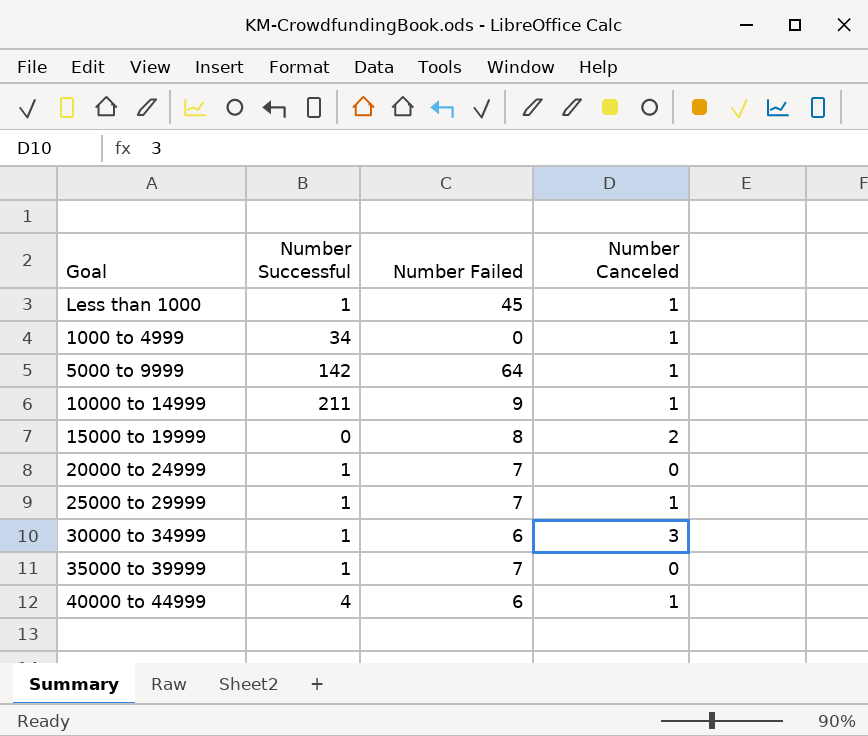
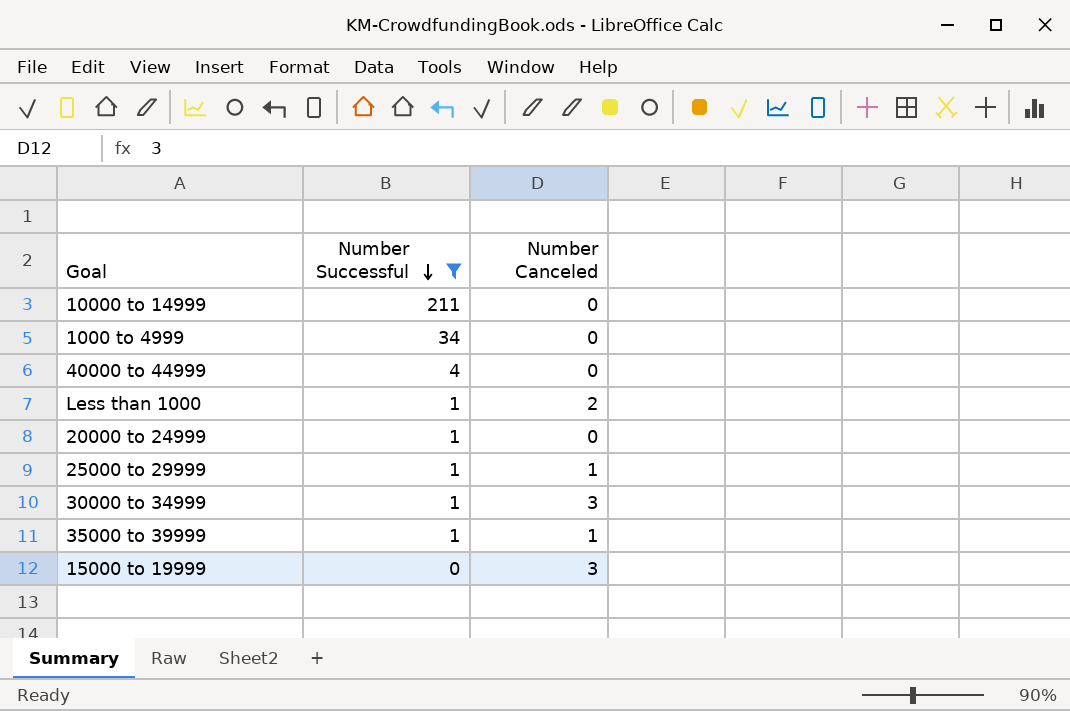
filter: none -> Number Successful != 142
row order: none -> Number Successful descending
column Number Failed | position: 3 -> none
10000 to 14999 | Number Canceled: 1 -> 0
1000 to 4999 | Number Canceled: 1 -> 0
40000 to 44999 | Number Canceled: 1 -> 0
Less than 1000 | Number Canceled: 1 -> 2
35000 to 39999 | Number Canceled: 0 -> 1
15000 to 19999 | Number Canceled: 2 -> 3

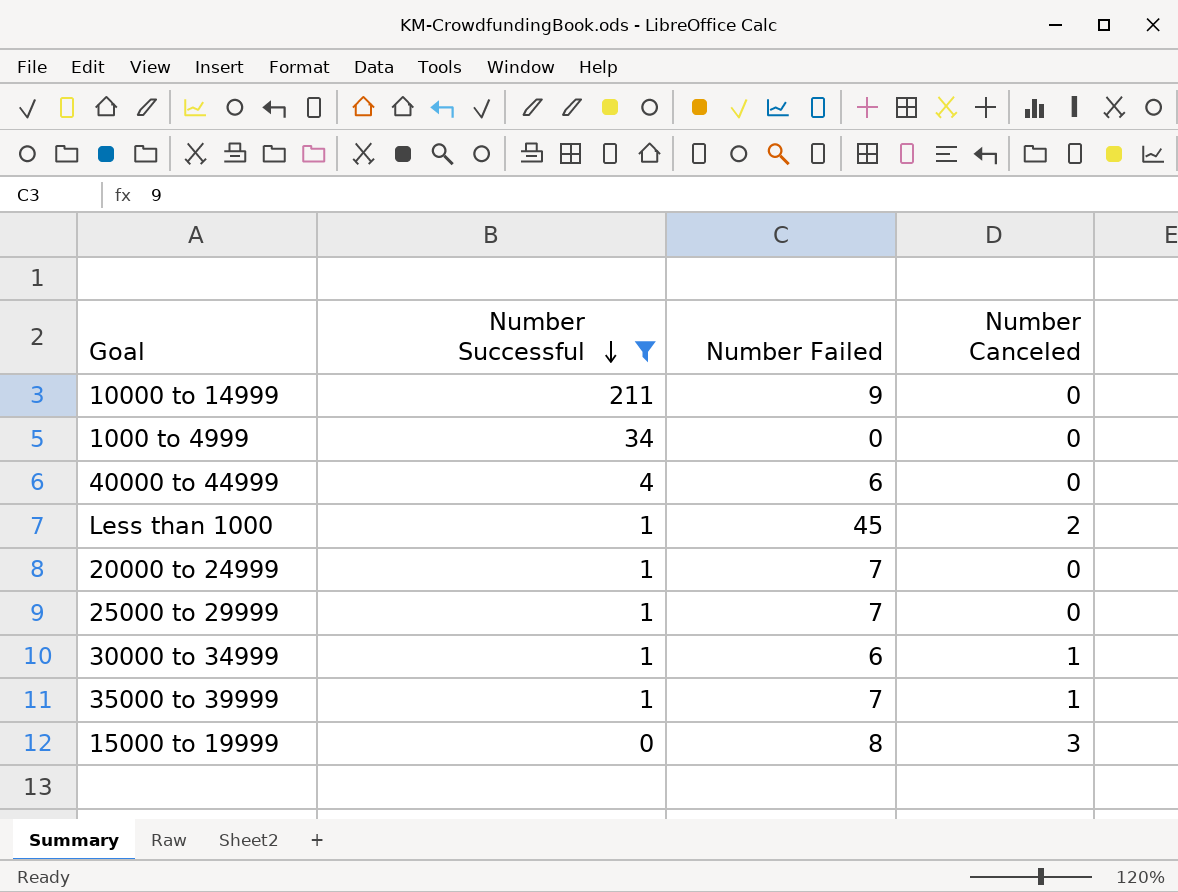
column Number Failed | position: none -> 3
25000 to 29999 | Number Canceled: 1 -> 0
30000 to 34999 | Number Canceled: 3 -> 1

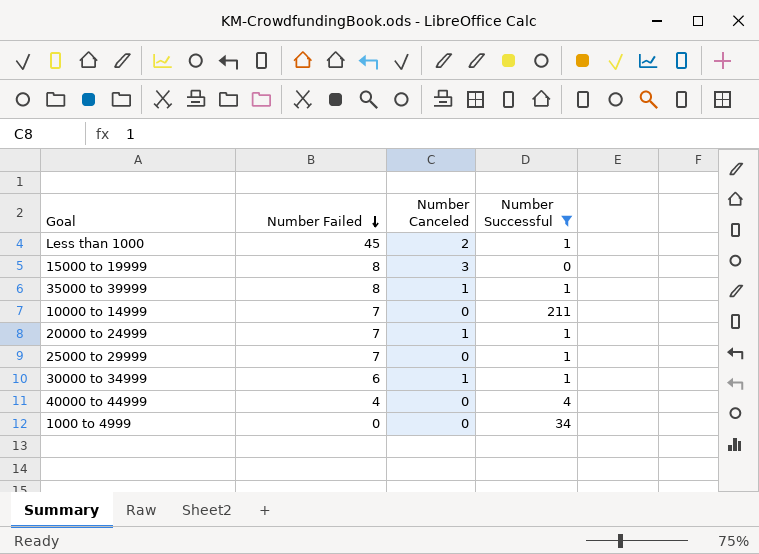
row order: Number Successful descending -> Number Failed descending
column Number Successful | position: 2 -> 4
35000 to 39999 | Number Failed: 7 -> 8
10000 to 14999 | Number Failed: 9 -> 7
20000 to 24999 | Number Canceled: 0 -> 1
40000 to 44999 | Number Failed: 6 -> 4

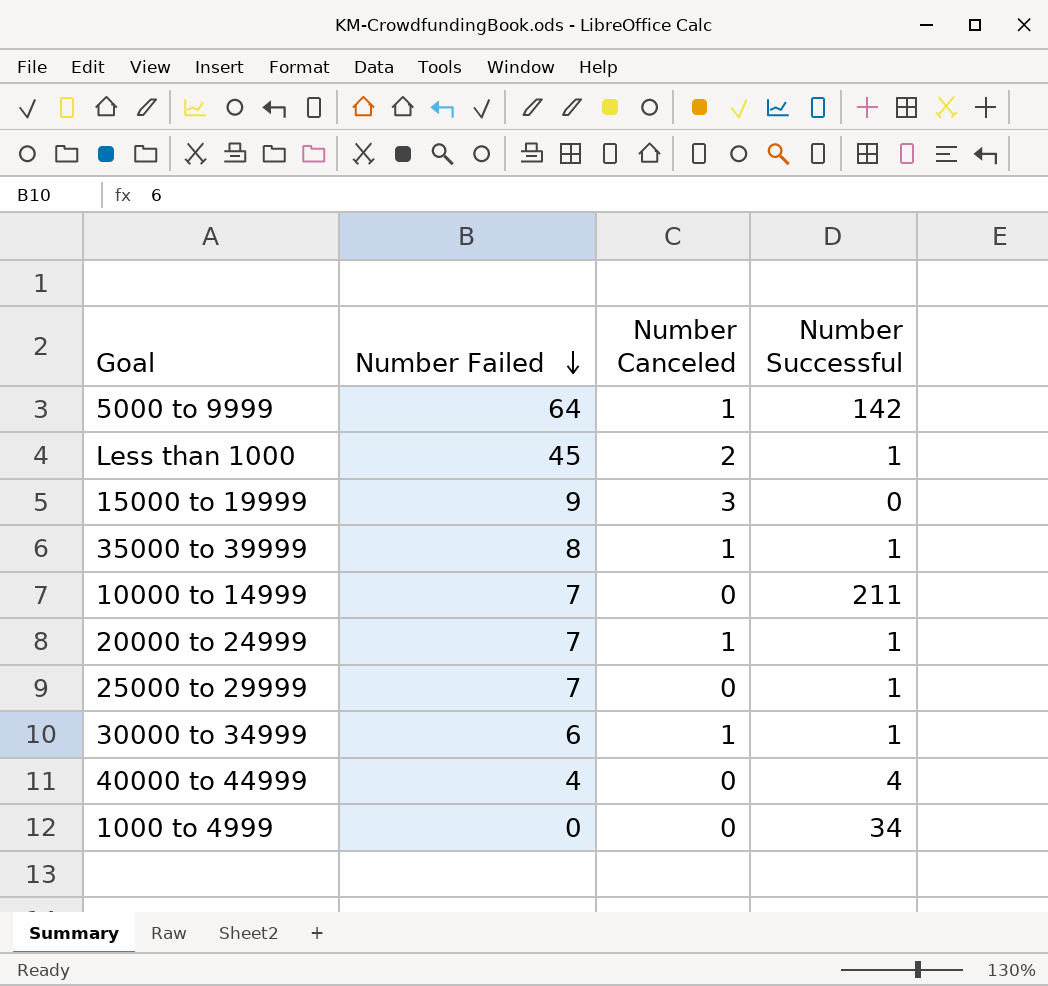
filter: Number Successful != 142 -> none
15000 to 19999 | Number Failed: 8 -> 9

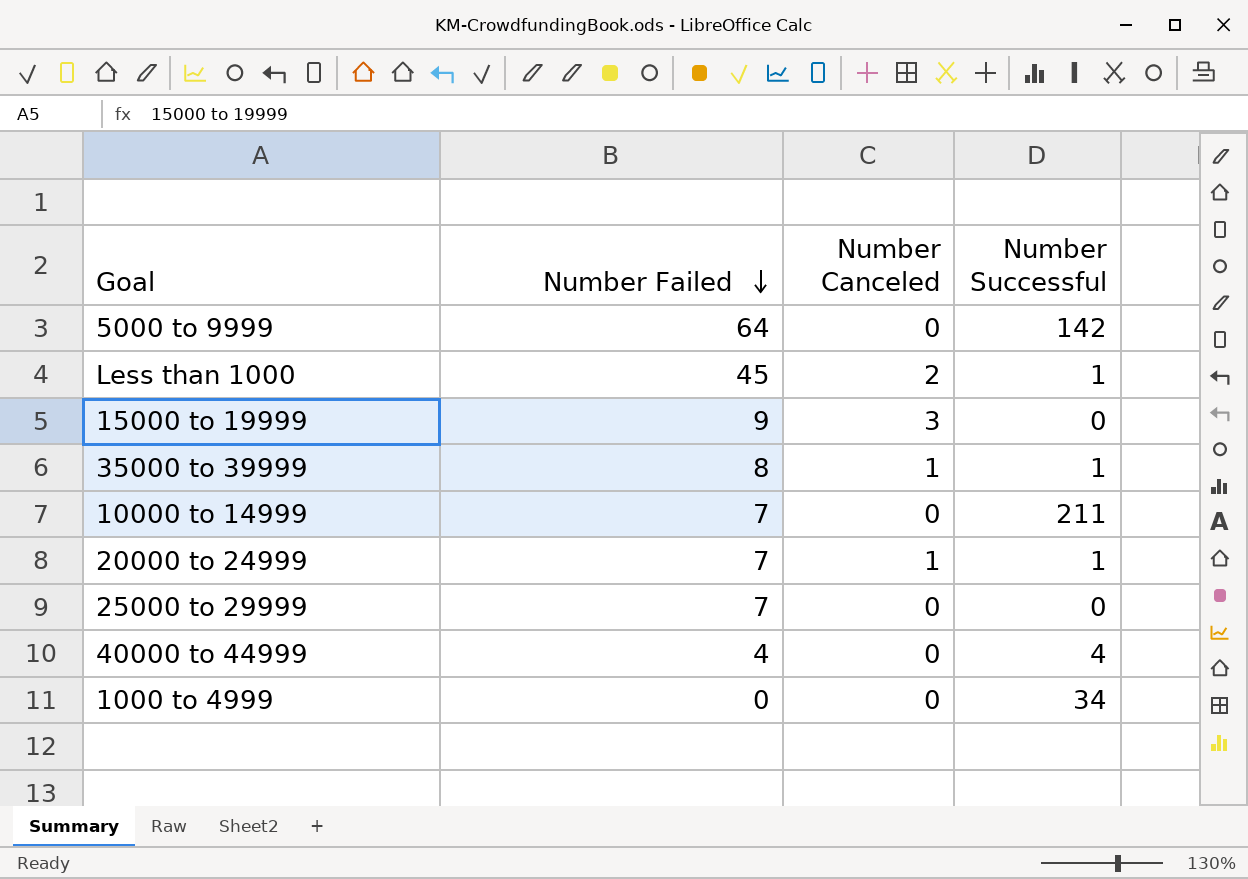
row 30000 to 34999: 6 | 1 | 1 -> none
5000 to 9999 | Number Canceled: 1 -> 0
25000 to 29999 | Number Successful: 1 -> 0

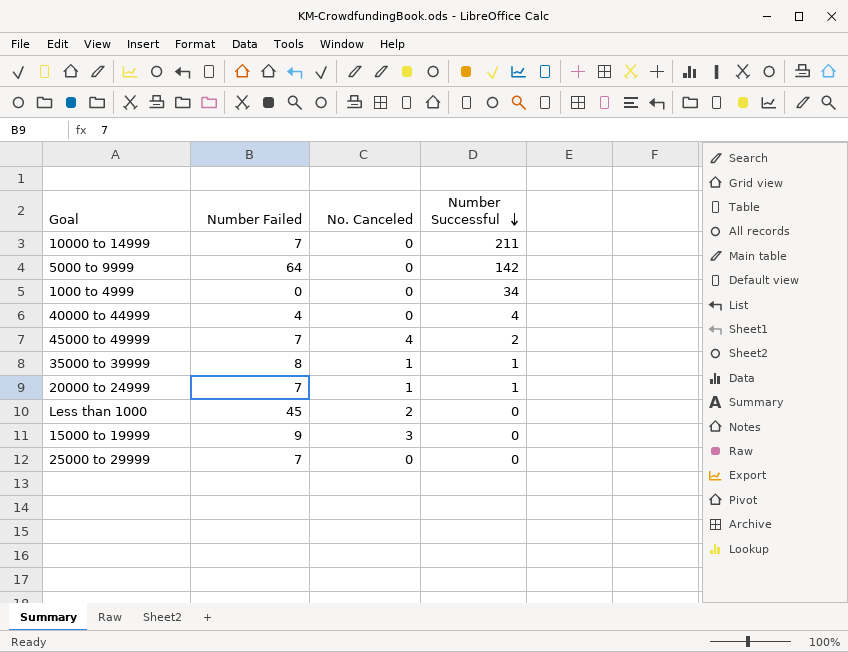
row order: Number Failed descending -> Number Successful descending
column name: Number Canceled -> No. Canceled
row 45000 to 49999: none -> 7 | 4 | 2
Less than 1000 | Number Successful: 1 -> 0

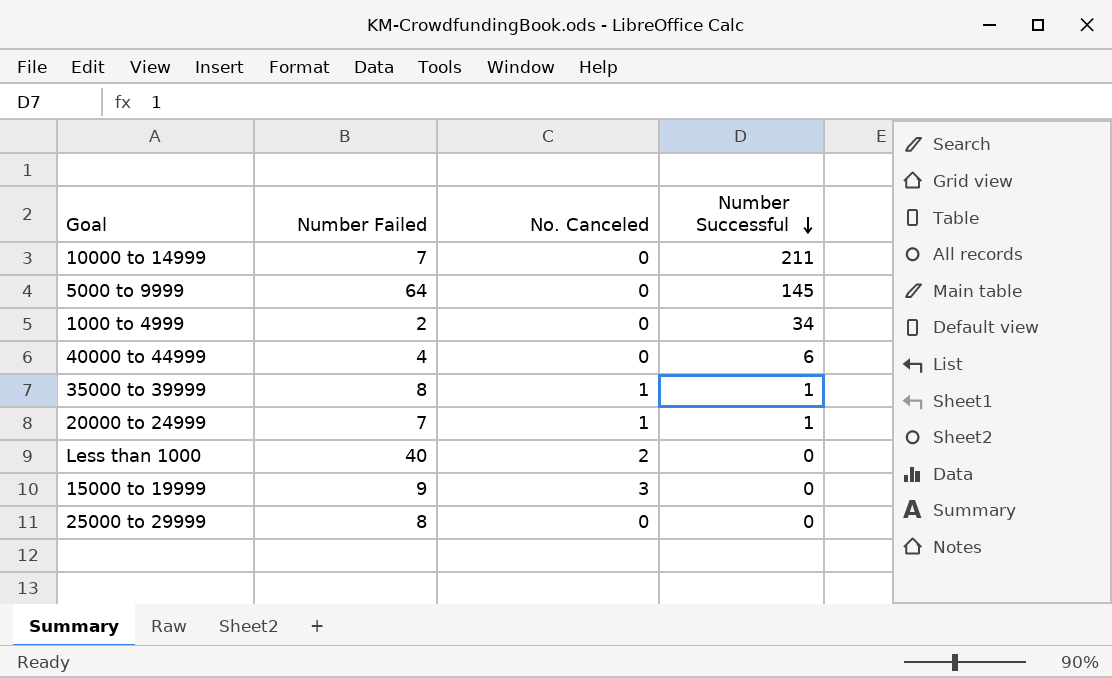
row 45000 to 49999: 7 | 4 | 2 -> none
5000 to 9999 | Number Successful: 142 -> 145
1000 to 4999 | Number Failed: 0 -> 2
40000 to 44999 | Number Successful: 4 -> 6
Less than 1000 | Number Failed: 45 -> 40
25000 to 29999 | Number Failed: 7 -> 8

